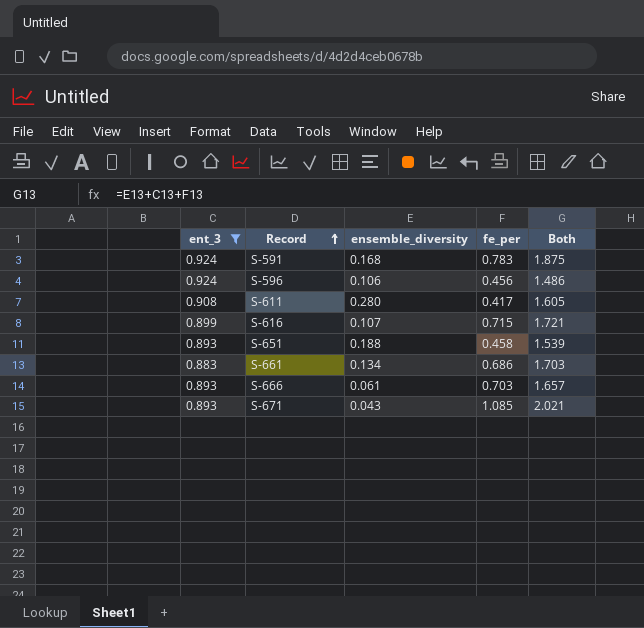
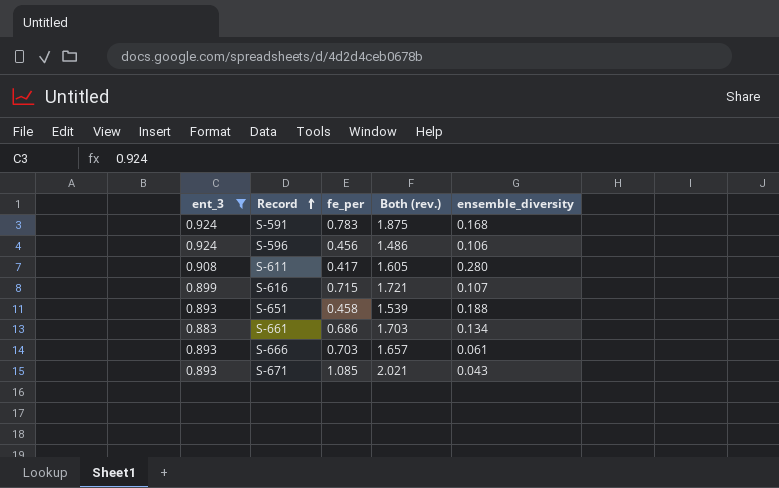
column name: Both -> Both (rev.)
column ensemble_diversity | position: 3 -> 5

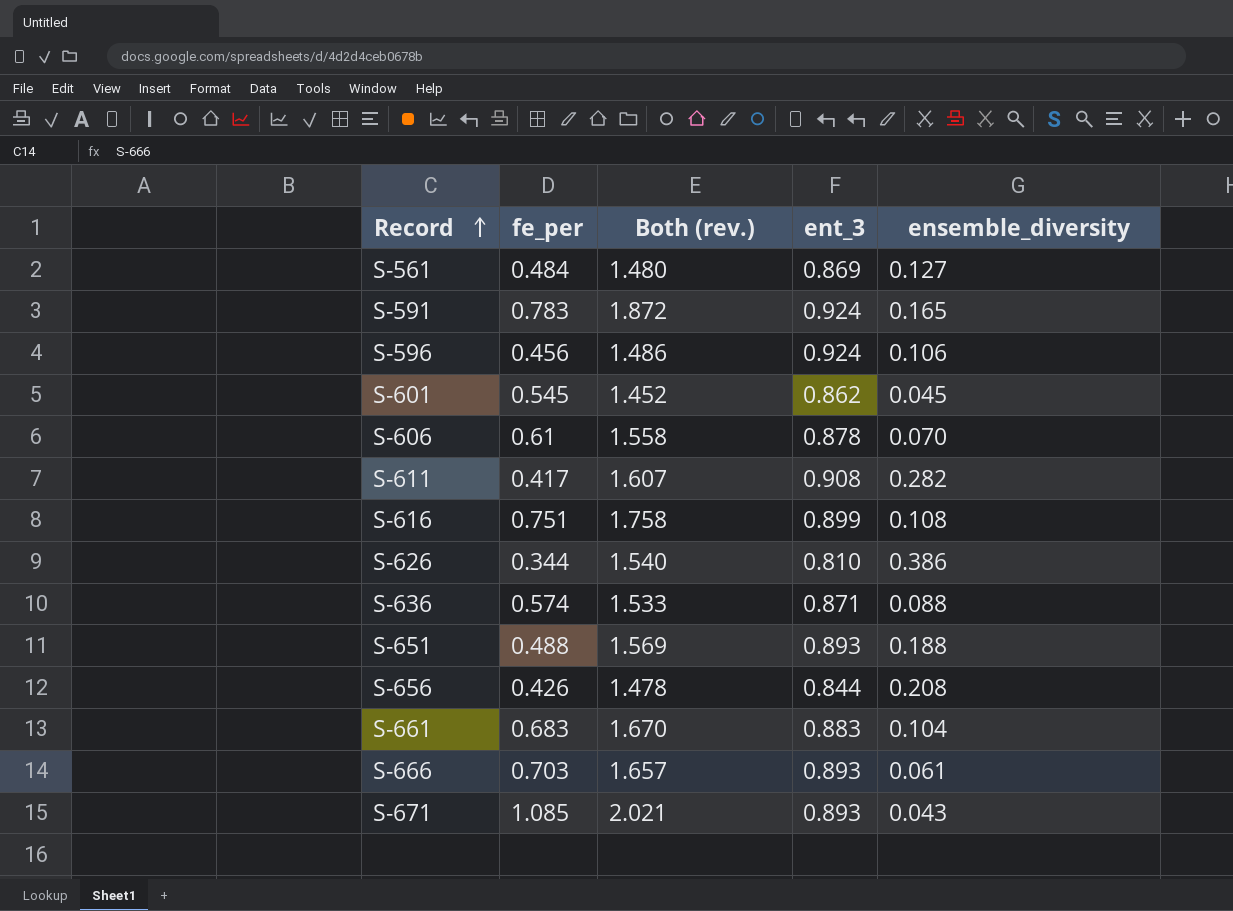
filter: ent_3 >= 0.883 -> none
column ent_3 | position: 1 -> 4
S-591 | Both (rev.): 1.875 -> 1.872
S-591 | ensemble_diversity: 0.168 -> 0.165
S-611 | Both (rev.): 1.605 -> 1.607
S-611 | ensemble_diversity: 0.280 -> 0.282
S-616 | fe_per: 0.715 -> 0.751
S-616 | Both (rev.): 1.721 -> 1.758
S-616 | ensemble_diversity: 0.107 -> 0.108
S-651 | fe_per: 0.458 -> 0.488
S-651 | Both (rev.): 1.539 -> 1.569
S-661 | fe_per: 0.686 -> 0.683
S-661 | Both (rev.): 1.703 -> 1.670
S-661 | ensemble_diversity: 0.134 -> 0.104

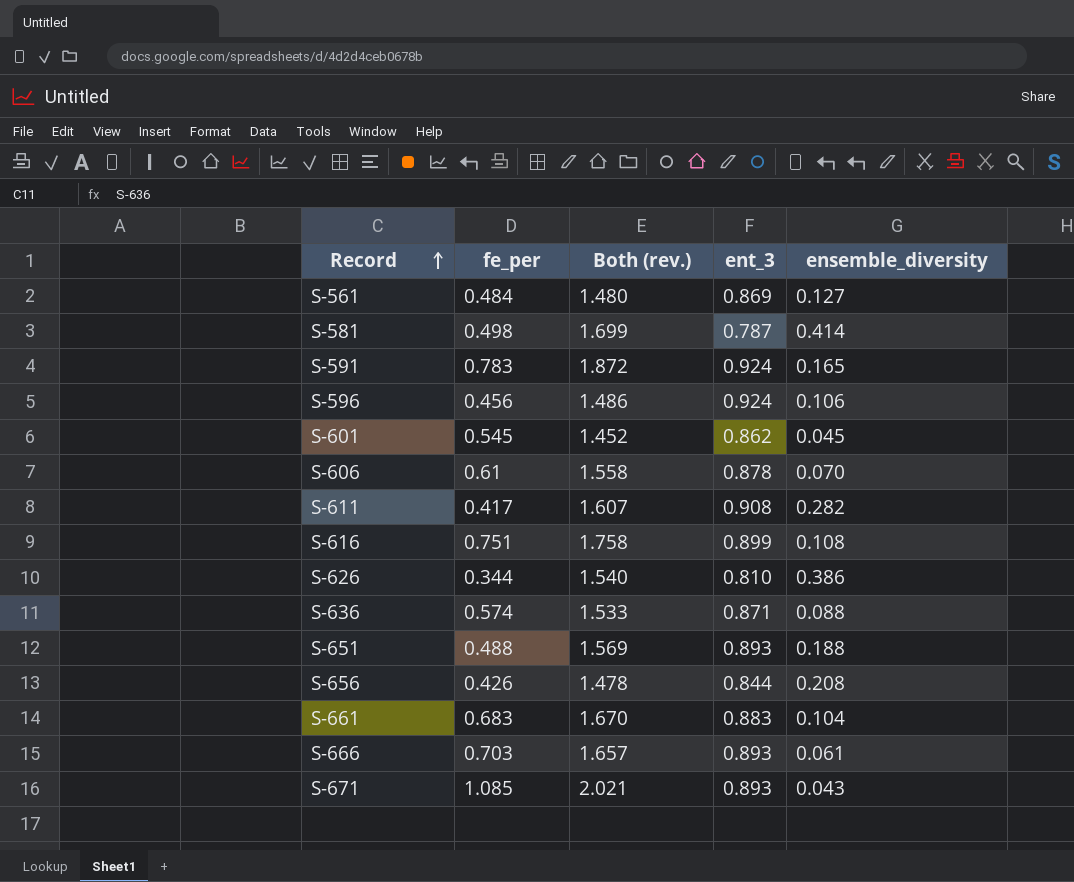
row S-581: none -> 0.498 | 1.699 | 0.787 | 0.414

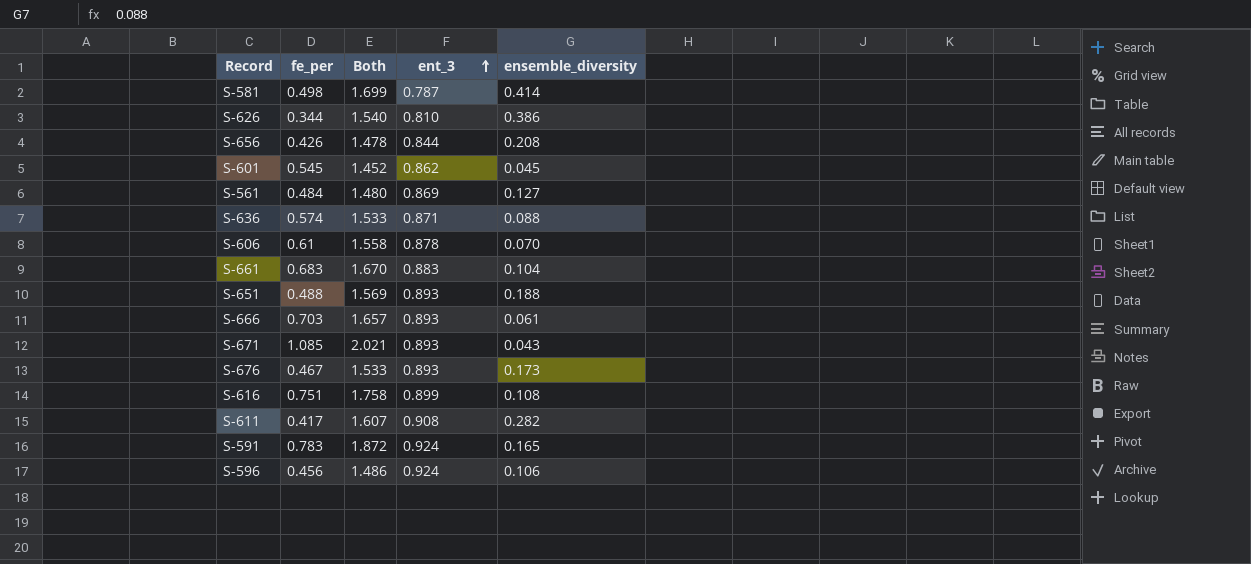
row order: Record ascending -> ent_3 ascending
column name: Both (rev.) -> Both
row S-676: none -> 0.467 | 1.533 | 0.893 | 0.173

